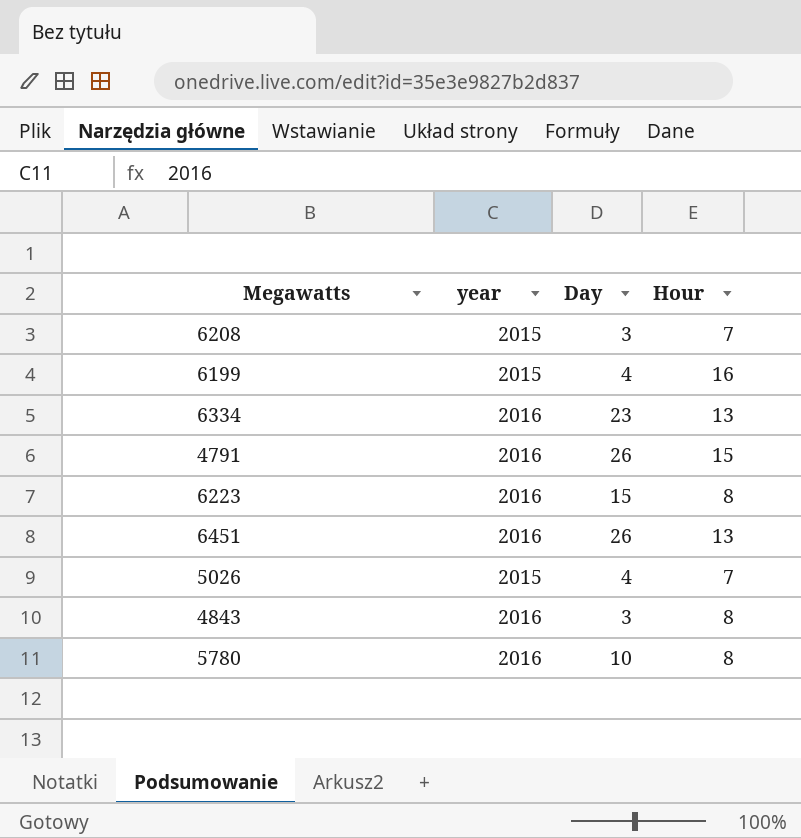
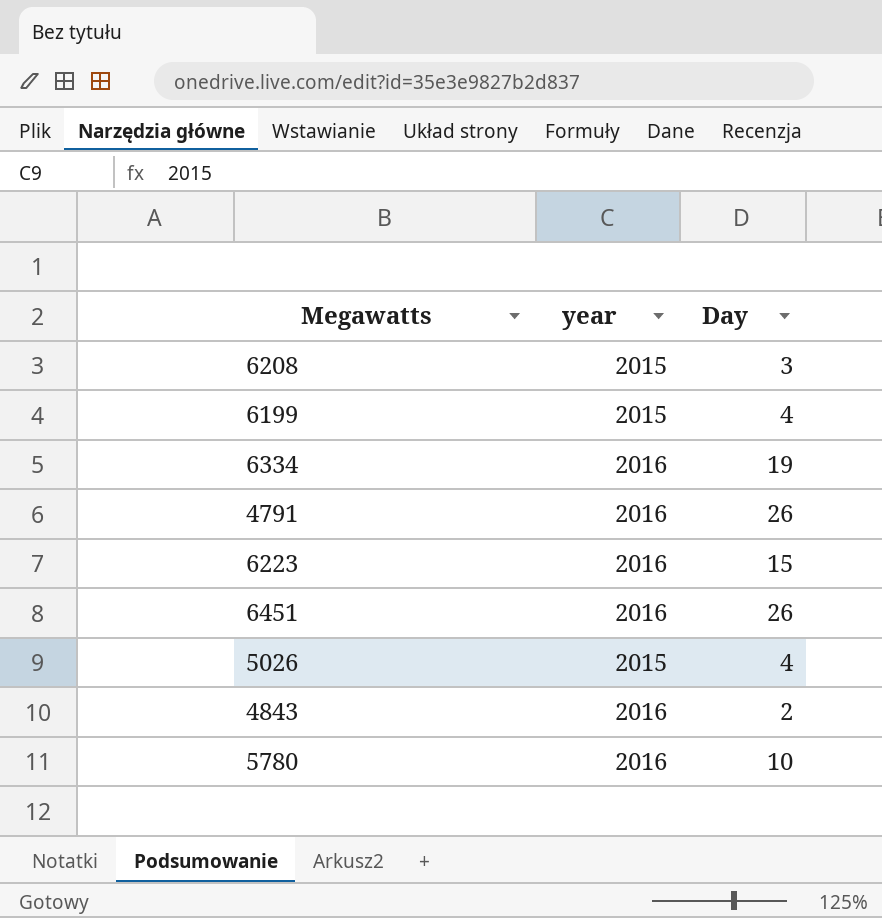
column Hour | position: 4 -> none
6334 | Day: 23 -> 19
4843 | Day: 3 -> 2

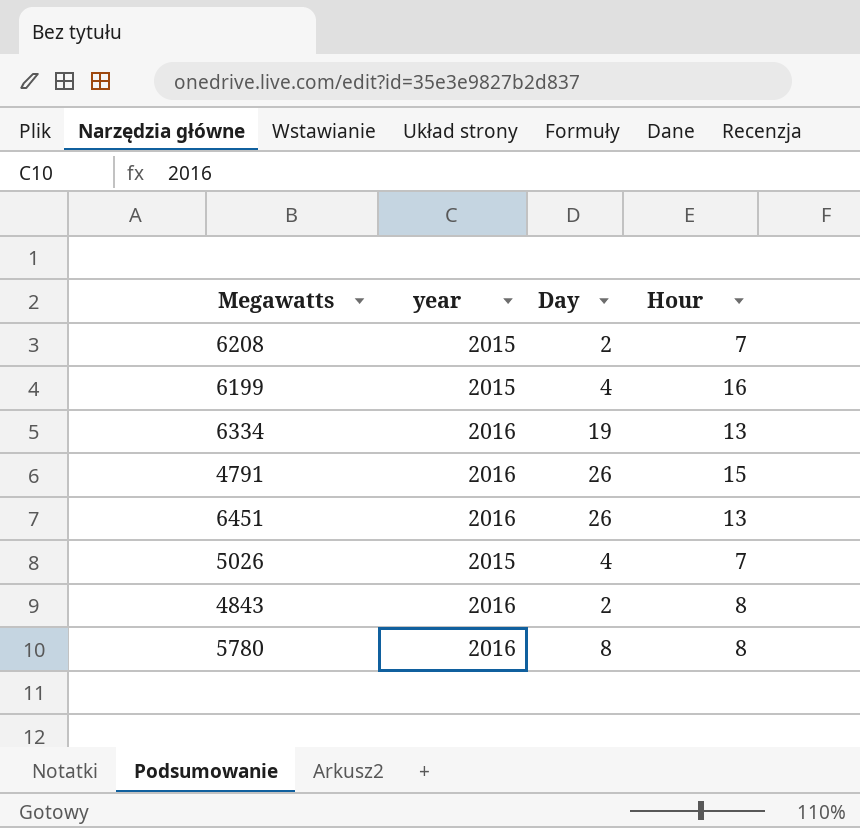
column Hour | position: none -> 4
row 6223: 2016 | 15 -> none
6208 | Day: 3 -> 2
5780 | Day: 10 -> 8

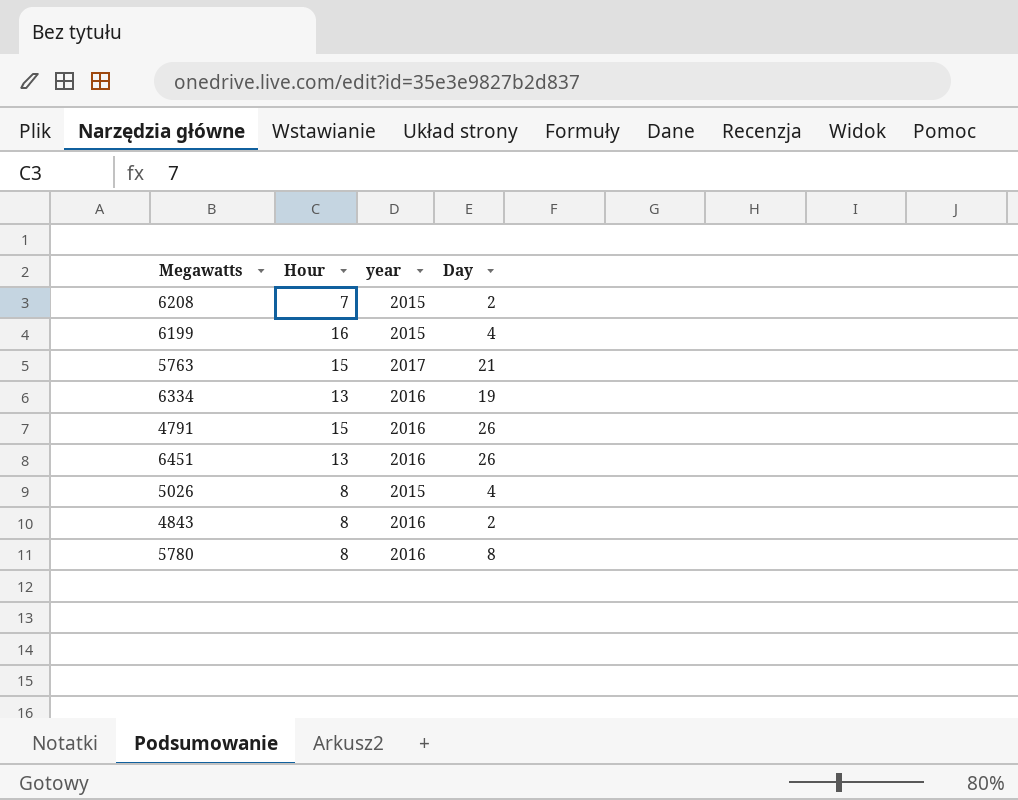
column Hour | position: 4 -> 2
row 5763: none -> 15 | 2017 | 21
5026 | Hour: 7 -> 8

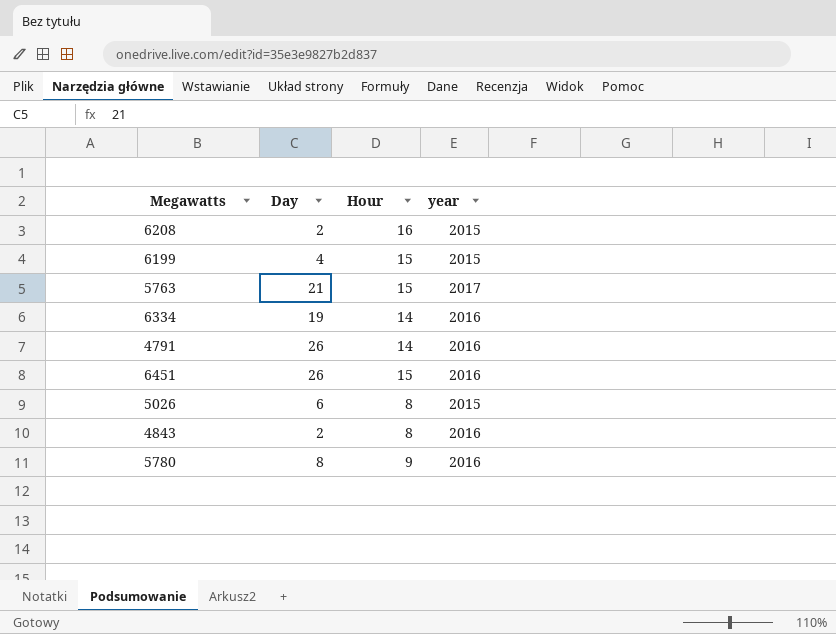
column Day | position: 4 -> 2
6208 | Hour: 7 -> 16
6199 | Hour: 16 -> 15
6334 | Hour: 13 -> 14
4791 | Hour: 15 -> 14
6451 | Hour: 13 -> 15
5026 | Day: 4 -> 6
5780 | Hour: 8 -> 9

